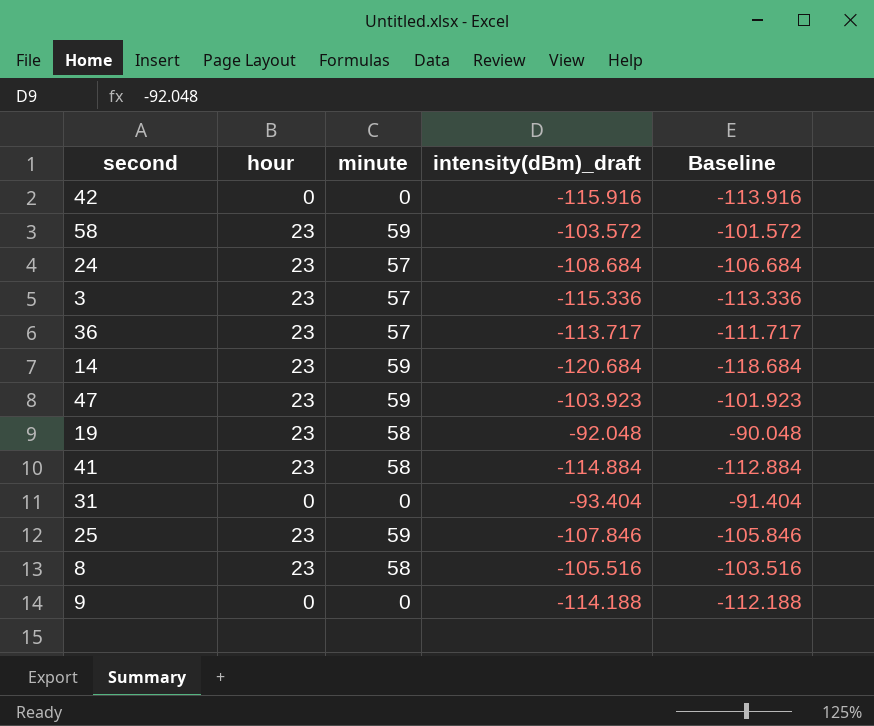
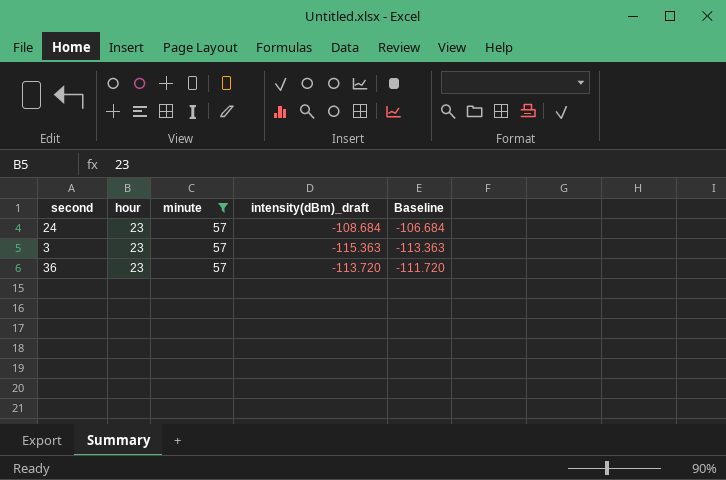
filter: none -> minute = 57
3 | intensity(dBm)_draft: -115.336 -> -115.363
3 | Baseline: -113.336 -> -113.363
36 | intensity(dBm)_draft: -113.717 -> -113.720
36 | Baseline: -111.717 -> -111.720

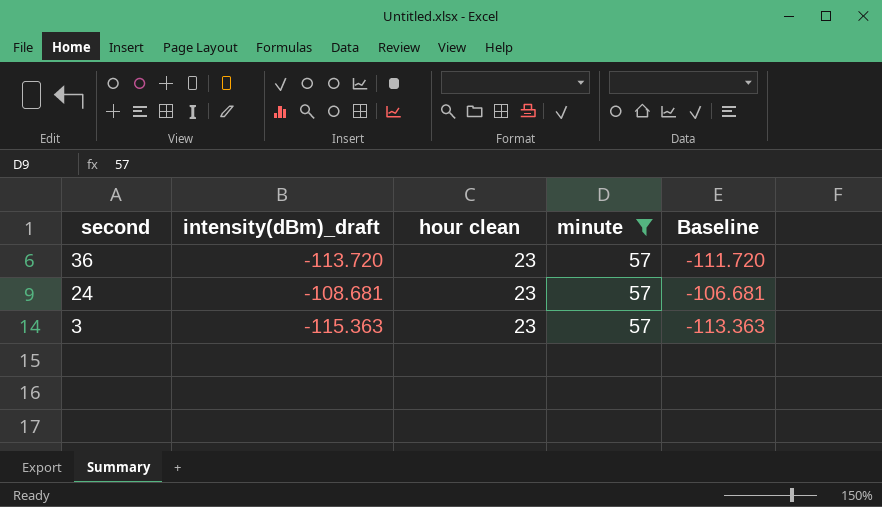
row order: none -> second descending
column intensity(dBm)_draft | position: 4 -> 2
column name: hour -> hour clean
24 | intensity(dBm)_draft: -108.684 -> -108.681
24 | Baseline: -106.684 -> -106.681

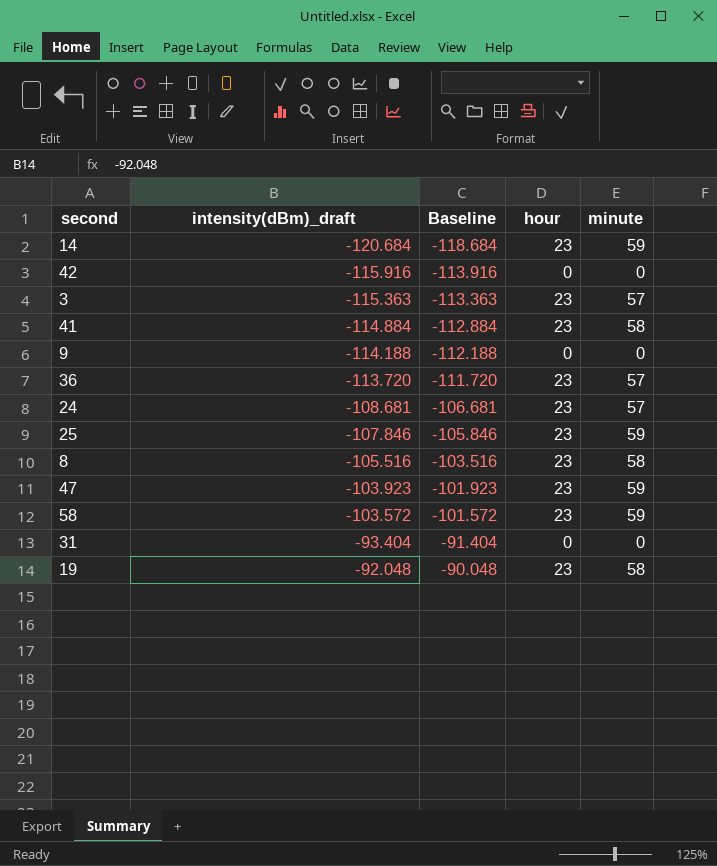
filter: minute = 57 -> none
row order: second descending -> intensity(dBm)_draft ascending
column Baseline | position: 5 -> 3
column name: hour clean -> hour

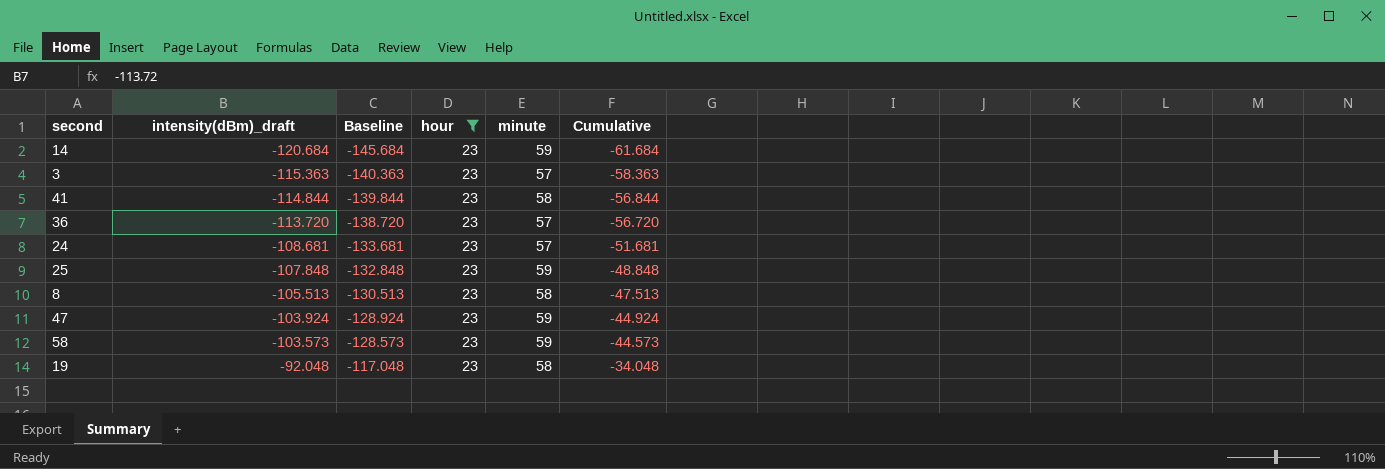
filter: none -> hour = 23
column Baseline | formula: [intensity(dBm)_draft] + 2 -> [intensity(dBm)_draft] - 25
column Cumulative | formula: none -> [intensity(dBm)_draft] + [minute]
41 | intensity(dBm)_draft: -114.884 -> -114.844
25 | intensity(dBm)_draft: -107.846 -> -107.848
8 | intensity(dBm)_draft: -105.516 -> -105.513
47 | intensity(dBm)_draft: -103.923 -> -103.924
58 | intensity(dBm)_draft: -103.572 -> -103.573

